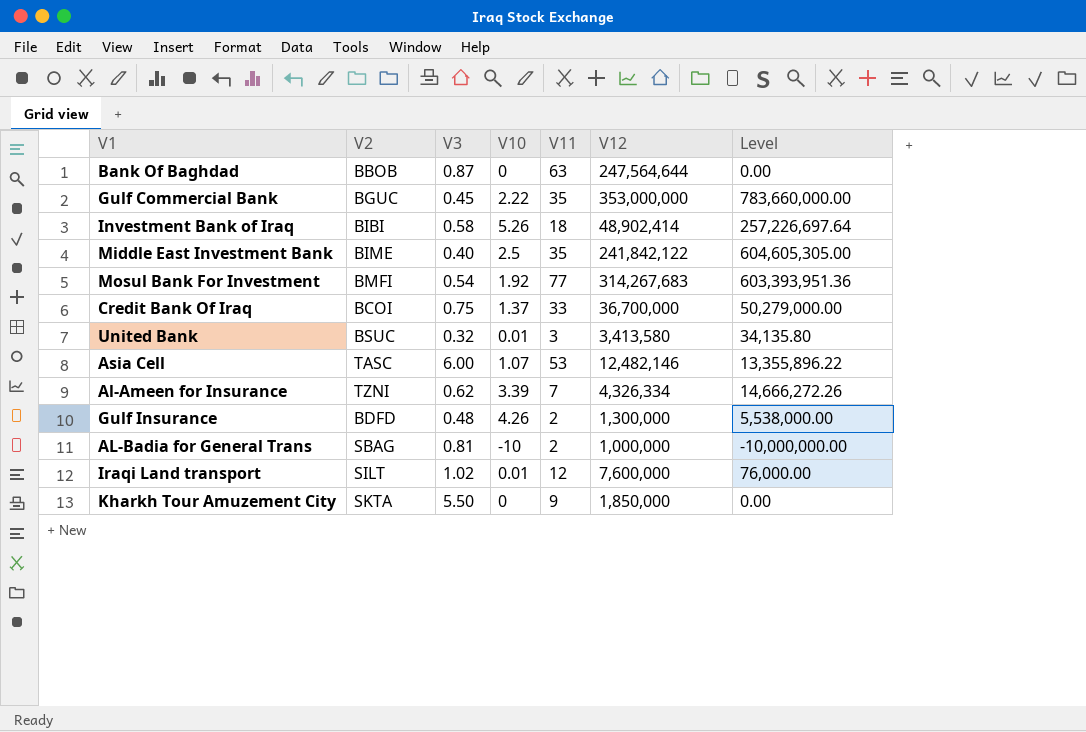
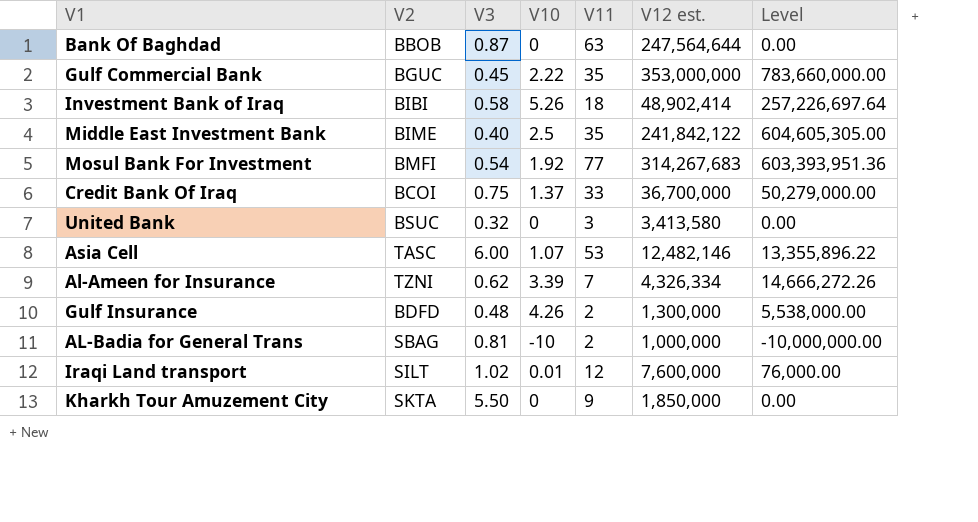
column name: V12 -> V12 est.
United Bank | V10: 0.01 -> 0
United Bank | Level: 34,135.80 -> 0.00

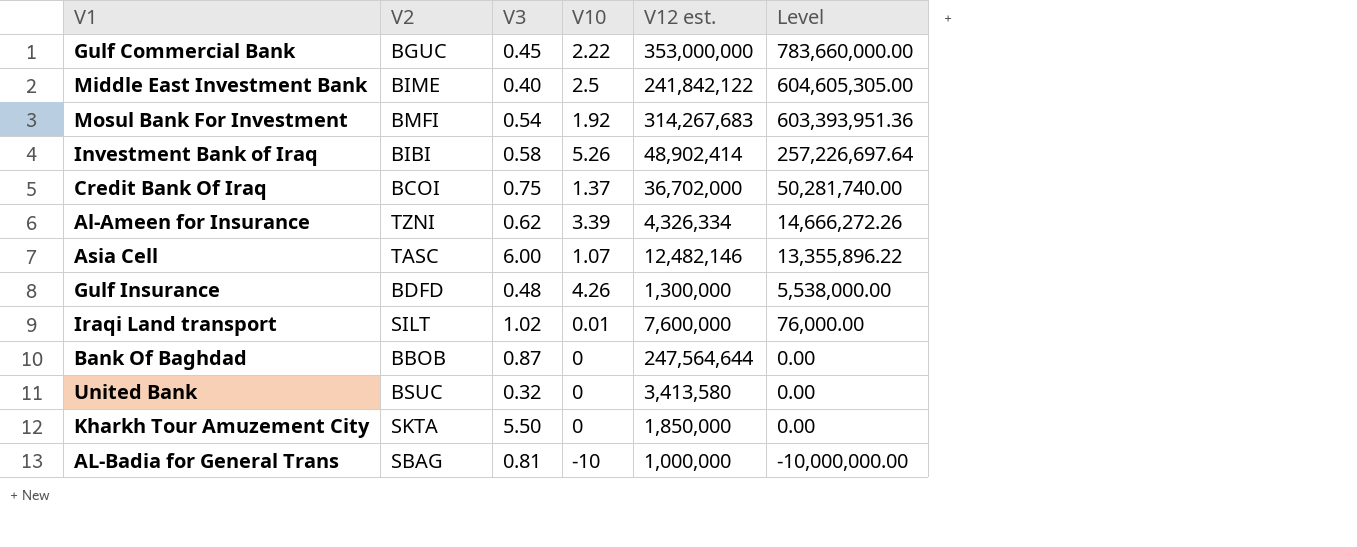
row order: none -> Level descending
column V11 | position: 5 -> none
Credit Bank Of Iraq | V12 est.: 36,700,000 -> 36,702,000
Credit Bank Of Iraq | Level: 50,279,000.00 -> 50,281,740.00

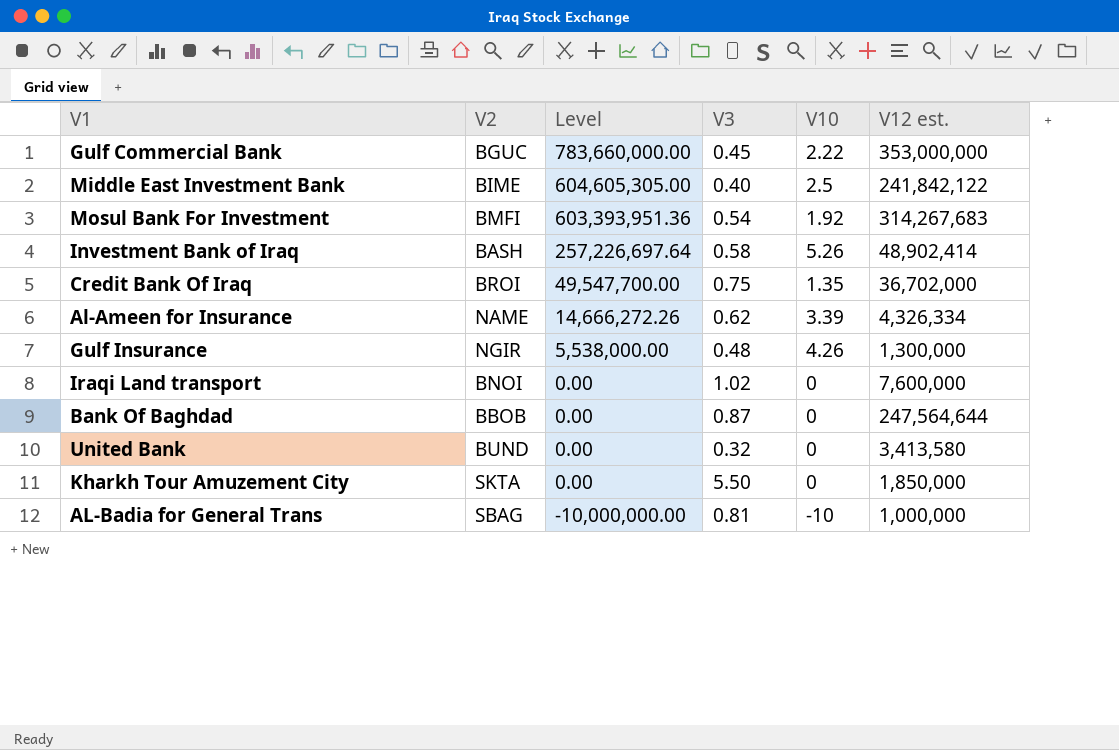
column Level | position: 6 -> 3
row Asia Cell: TASC | 6.00 | 1.07 | 12,482,146 | 13,355,896.22 -> none
Investment Bank of Iraq | V2: BIBI -> BASH
Credit Bank Of Iraq | V2: BCOI -> BROI
Credit Bank Of Iraq | Level: 50,281,740.00 -> 49,547,700.00
Credit Bank Of Iraq | V10: 1.37 -> 1.35
Al-Ameen for Insurance | V2: TZNI -> NAME
Gulf Insurance | V2: BDFD -> NGIR
Iraqi Land transport | V2: SILT -> BNOI
Iraqi Land transport | Level: 76,000.00 -> 0.00
Iraqi Land transport | V10: 0.01 -> 0
United Bank | V2: BSUC -> BUND

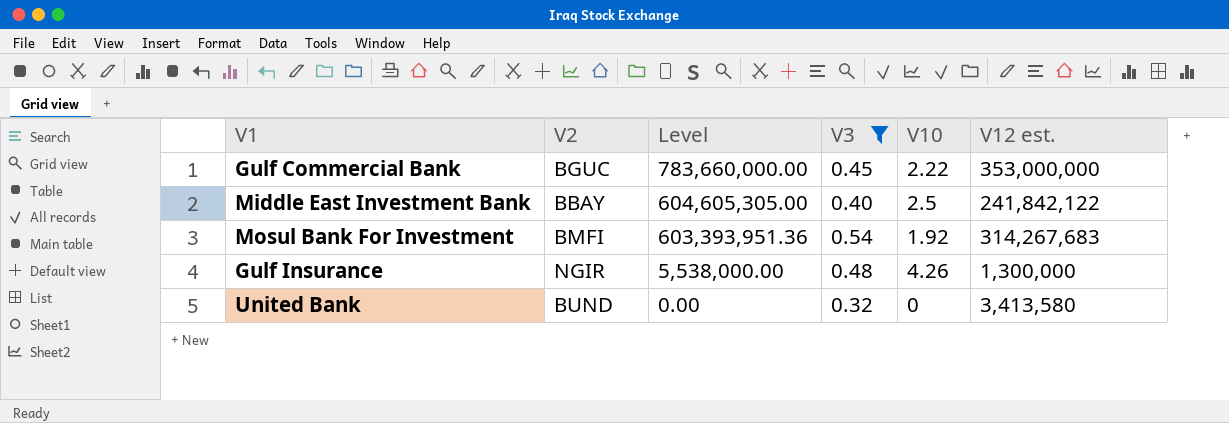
filter: none -> V3 <= 0.54
Middle East Investment Bank | V2: BIME -> BBAY

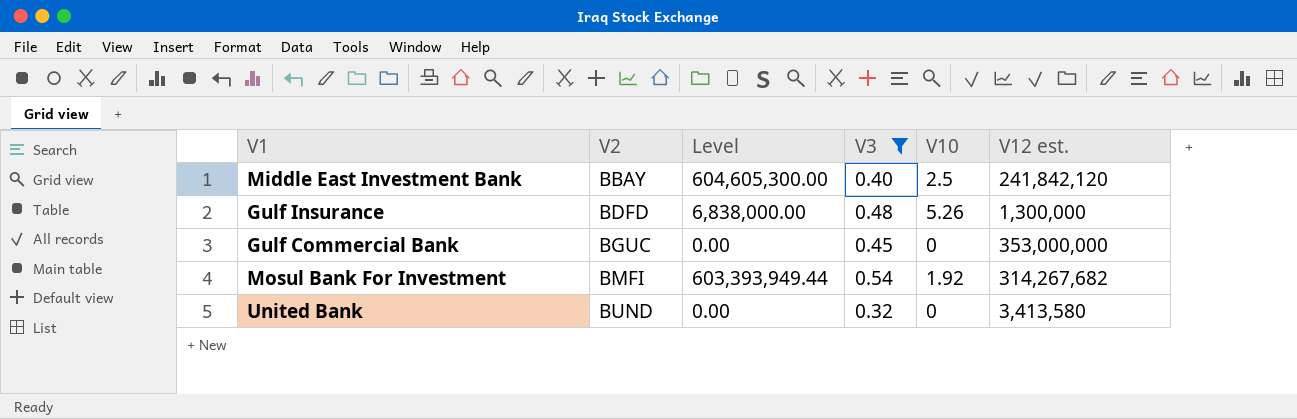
row order: Level descending -> V2 ascending
Middle East Investment Bank | Level: 604,605,305.00 -> 604,605,300.00
Middle East Investment Bank | V12 est.: 241,842,122 -> 241,842,120
Gulf Insurance | V2: NGIR -> BDFD
Gulf Insurance | Level: 5,538,000.00 -> 6,838,000.00
Gulf Insurance | V10: 4.26 -> 5.26
Gulf Commercial Bank | Level: 783,660,000.00 -> 0.00
Gulf Commercial Bank | V10: 2.22 -> 0
Mosul Bank For Investment | Level: 603,393,951.36 -> 603,393,949.44
Mosul Bank For Investment | V12 est.: 314,267,683 -> 314,267,682

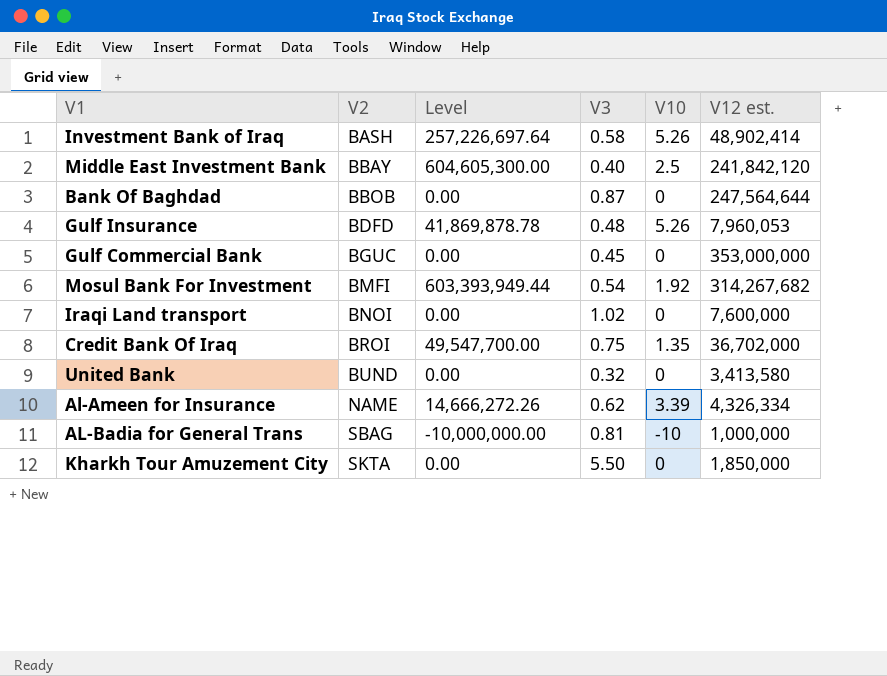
filter: V3 <= 0.54 -> none
Gulf Insurance | Level: 6,838,000.00 -> 41,869,878.78
Gulf Insurance | V12 est.: 1,300,000 -> 7,960,053

